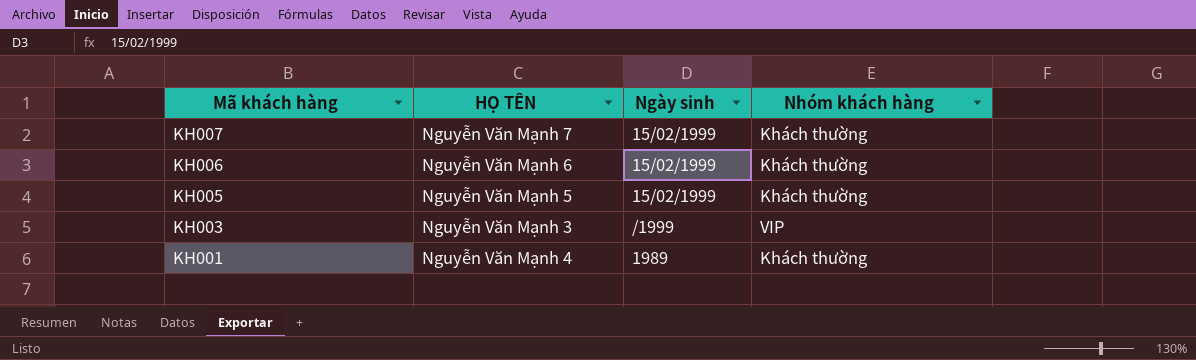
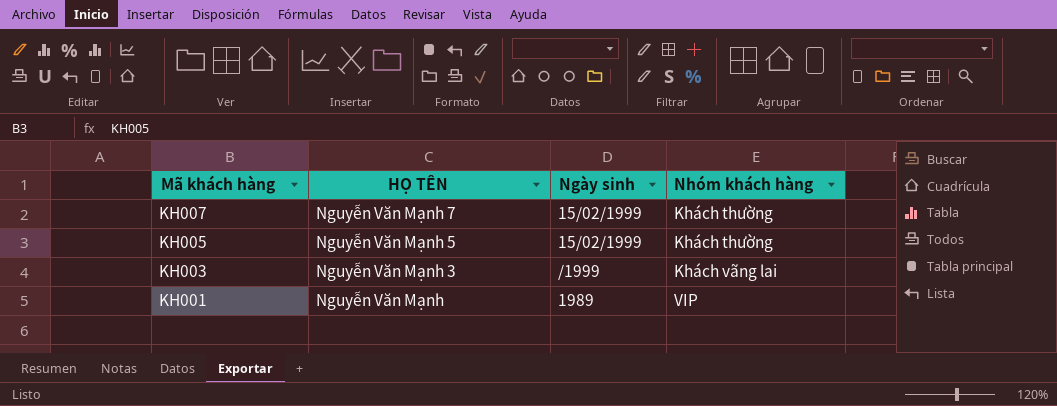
row KH006: Nguyễn Văn Mạnh 6 | 15/02/1999 | Khách thường -> none
KH003 | Nhóm khách hàng: VIP -> Khách vãng lai
KH001 | HỌ TÊN: Nguyễn Văn Mạnh 4 -> Nguyễn Văn Mạnh
KH001 | Nhóm khách hàng: Khách thường -> VIP

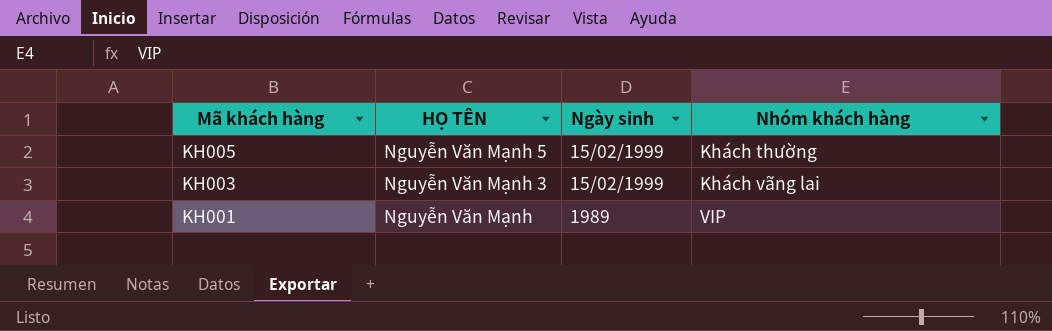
row KH007: Nguyễn Văn Mạnh 7 | 15/02/1999 | Khách thường -> none
KH003 | Ngày sinh: /1999 -> 15/02/1999

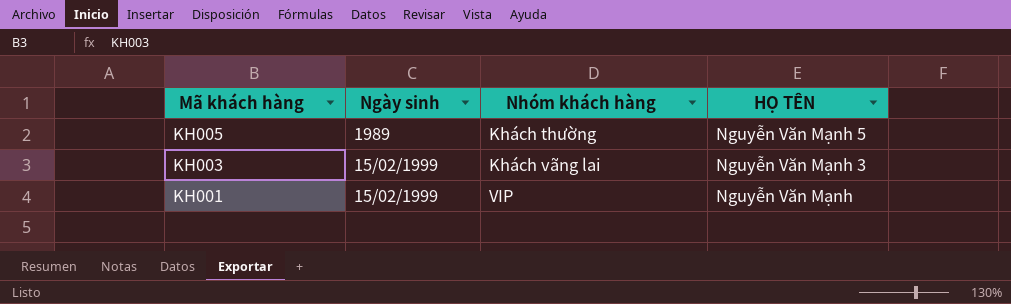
column HỌ TÊN | position: 2 -> 4
KH005 | Ngày sinh: 15/02/1999 -> 1989
KH001 | Ngày sinh: 1989 -> 15/02/1999

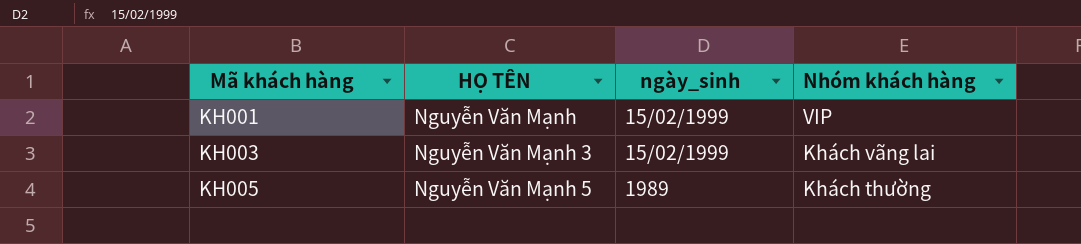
row order: Mã khách hàng descending -> Mã khách hàng ascending
column HỌ TÊN | position: 4 -> 2
column name: Ngày sinh -> ngày_sinh

